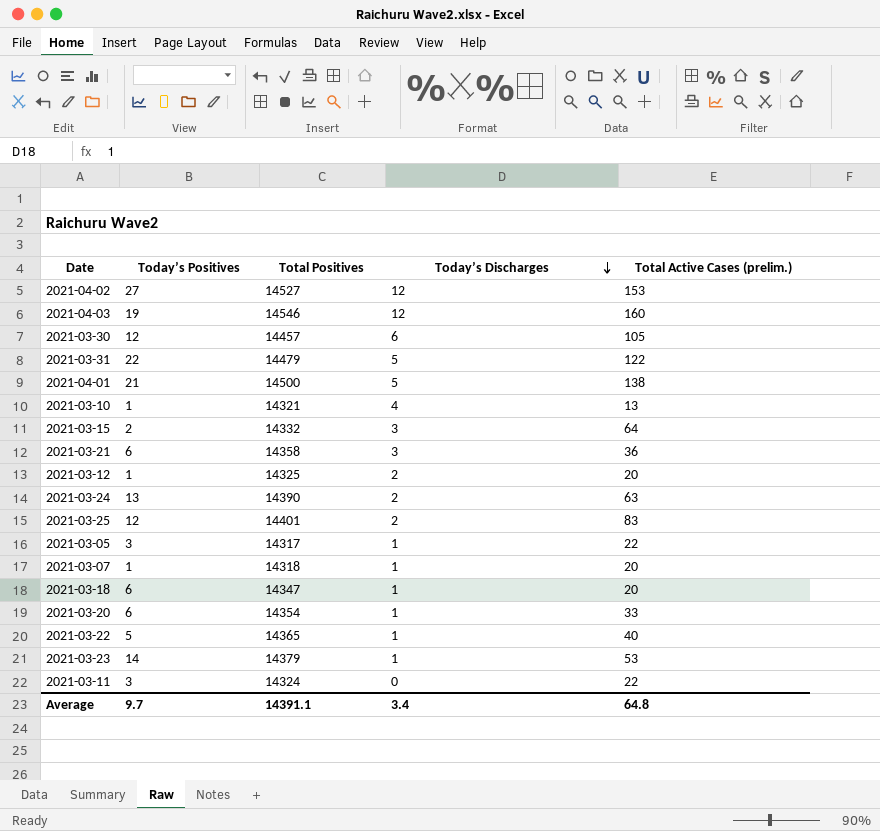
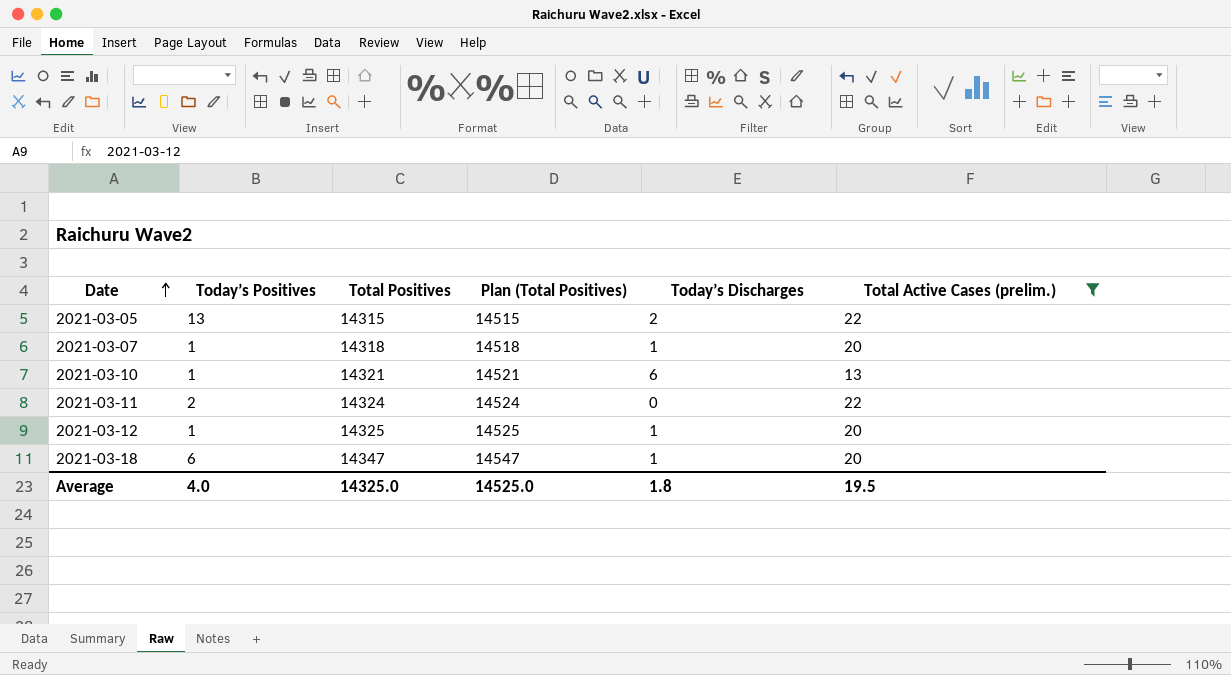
filter: none -> Total Active Cases (prelim.) <= 22
row order: Today’s Discharges descending -> Date ascending
column Plan (Total Positives) | formula: none -> [Total Positives] + 200
2021-03-05 | Today’s Positives: 3 -> 13
2021-03-05 | Total Positives: 14317 -> 14315
2021-03-05 | Today’s Discharges: 1 -> 2
2021-03-10 | Today’s Discharges: 4 -> 6
2021-03-11 | Today’s Positives: 3 -> 2
2021-03-12 | Today’s Discharges: 2 -> 1
Average | Today’s Positives: 9.7 -> 4.0
Average | Total Positives: 14391.1 -> 14325.0
Average | Today’s Discharges: 3.4 -> 1.8
Average | Total Active Cases (prelim.): 64.8 -> 19.5

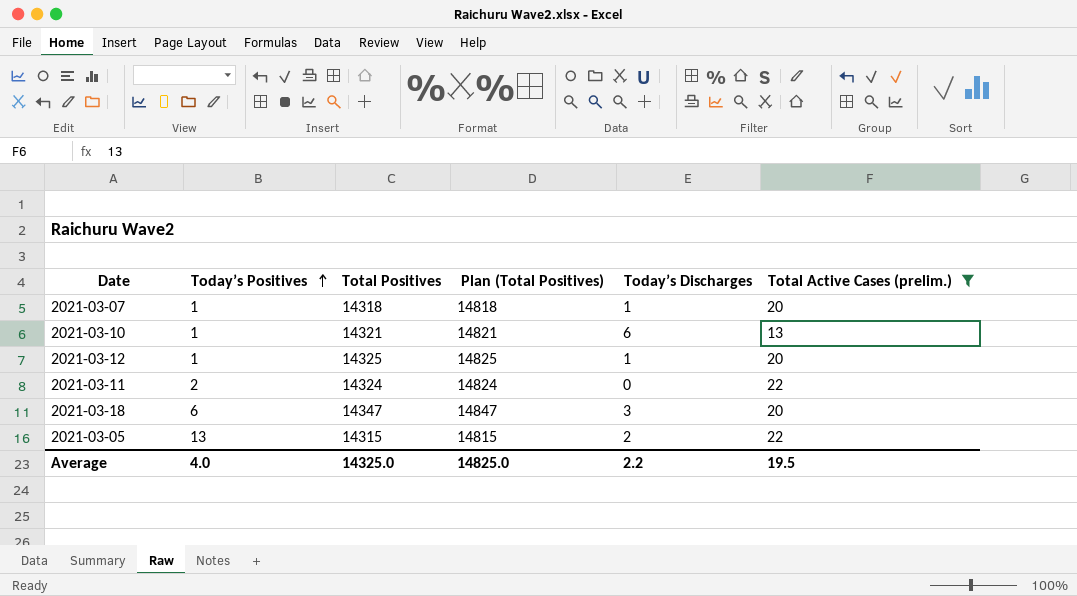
row order: Date ascending -> Today’s Positives ascending
column Plan (Total Positives) | formula: [Total Positives] + 200 -> [Total Positives] + 500
2021-03-18 | Today’s Discharges: 1 -> 3
Average | Plan (Total Positives): 14525.0 -> 14825.0
Average | Today’s Discharges: 1.8 -> 2.2

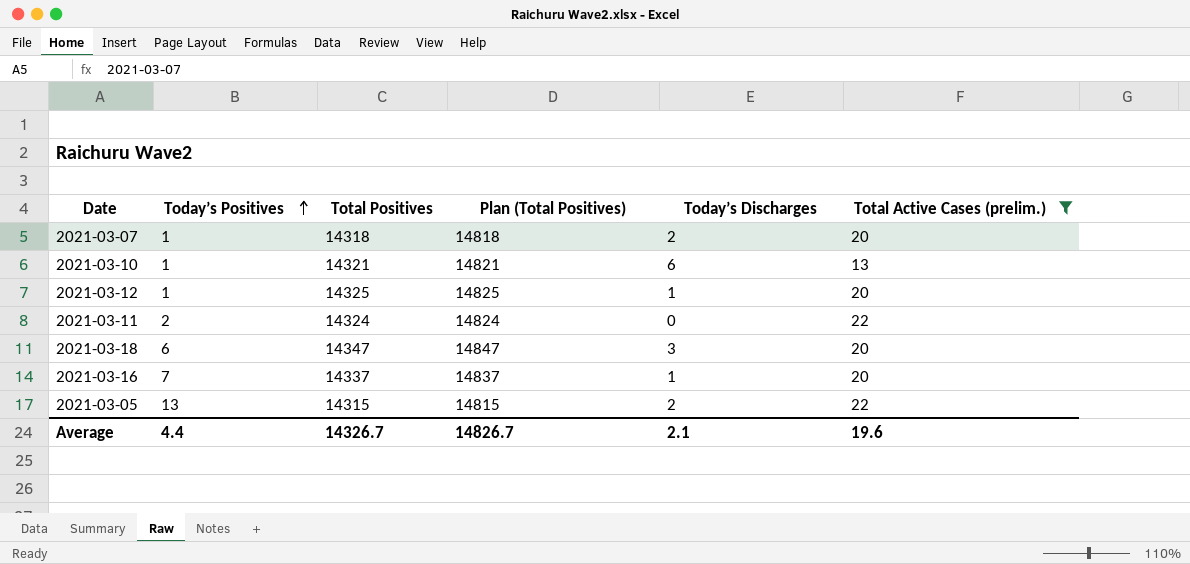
2021-03-07 | Today’s Discharges: 1 -> 2
row 2021-03-16: none -> 7 | 14337 | 14837 | 1 | 20
Average | Today’s Positives: 4.0 -> 4.4
Average | Total Positives: 14325.0 -> 14326.7
Average | Plan (Total Positives): 14825.0 -> 14826.7
Average | Today’s Discharges: 2.2 -> 2.1
Average | Total Active Cases (prelim.): 19.5 -> 19.6

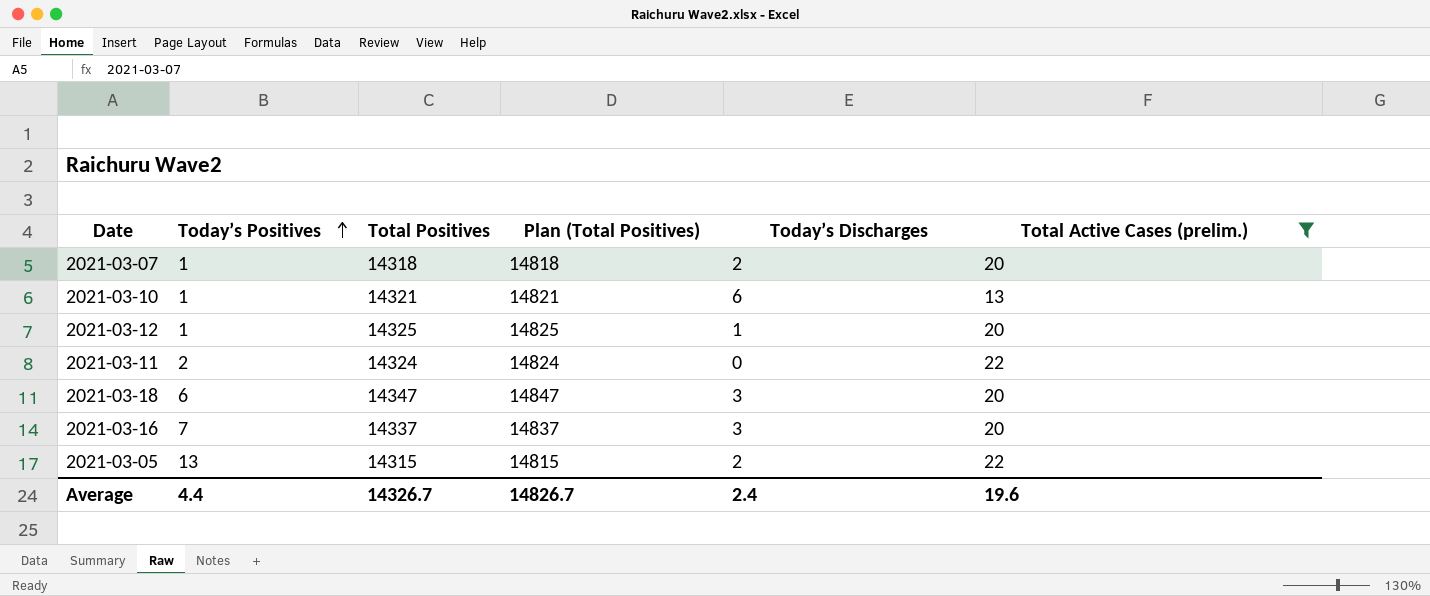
2021-03-16 | Today’s Discharges: 1 -> 3
Average | Today’s Discharges: 2.1 -> 2.4

